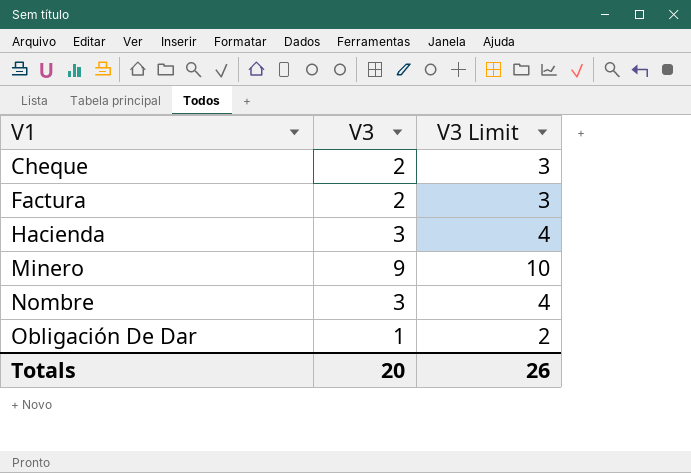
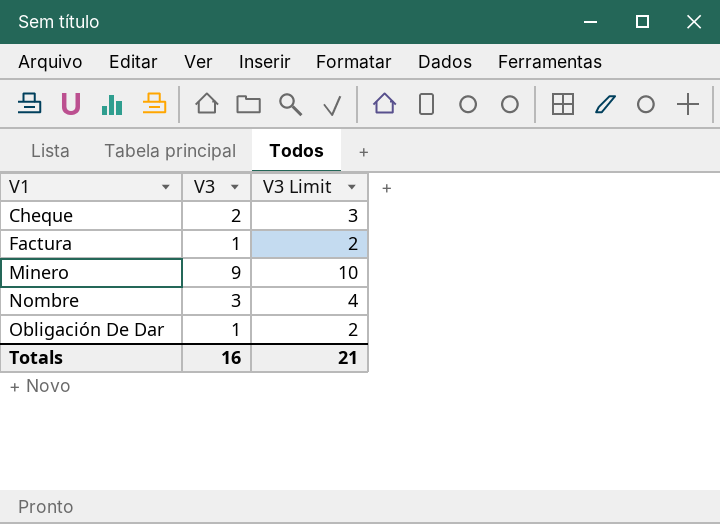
row Hacienda: 3 | 4 -> none
Factura | V3: 2 -> 1
Factura | V3 Limit: 3 -> 2
Totals | V3: 20 -> 16
Totals | V3 Limit: 26 -> 21

